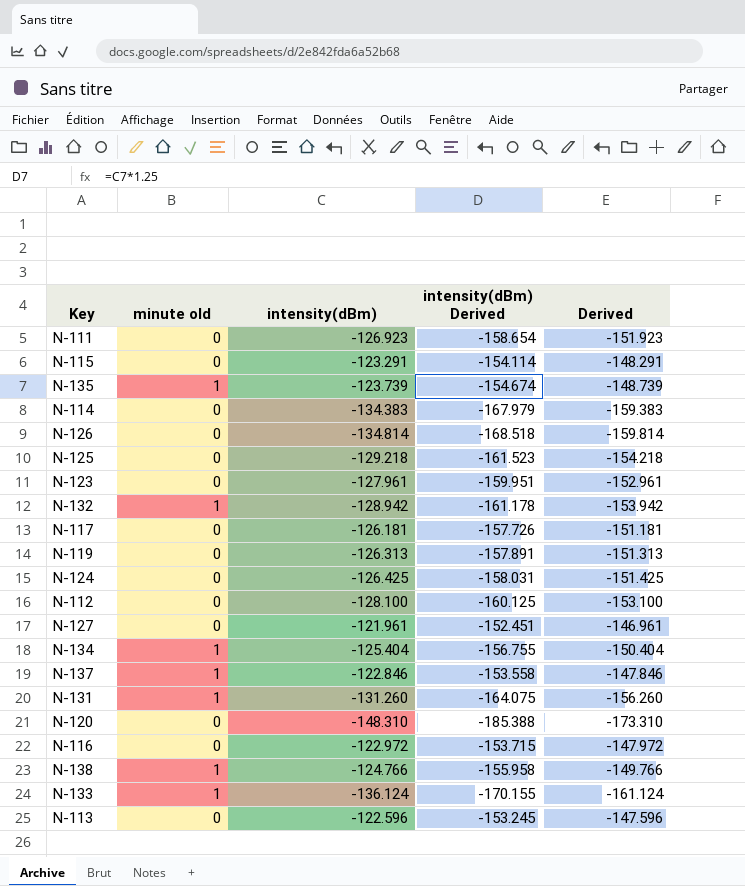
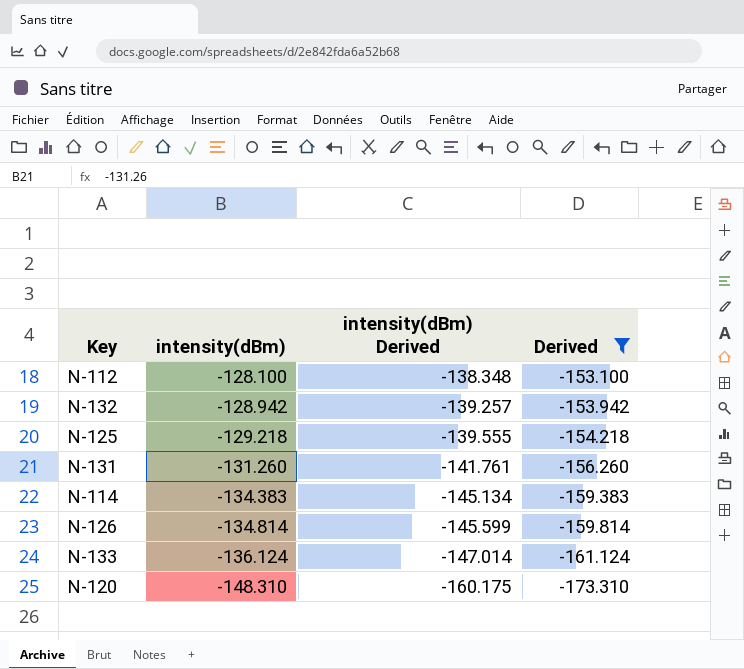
filter: none -> Derived <= -153.100
row order: none -> intensity(dBm) descending
column minute old | position: 2 -> none
column intensity(dBm) Derived | formula: [intensity(dBm)] * 1.25 -> [intensity(dBm)] * 1.08

